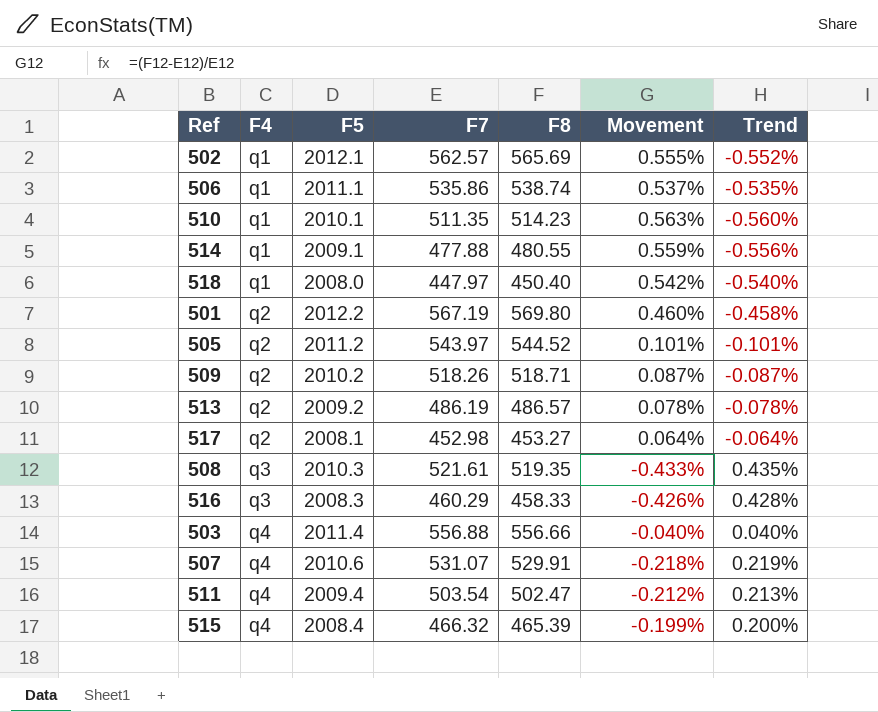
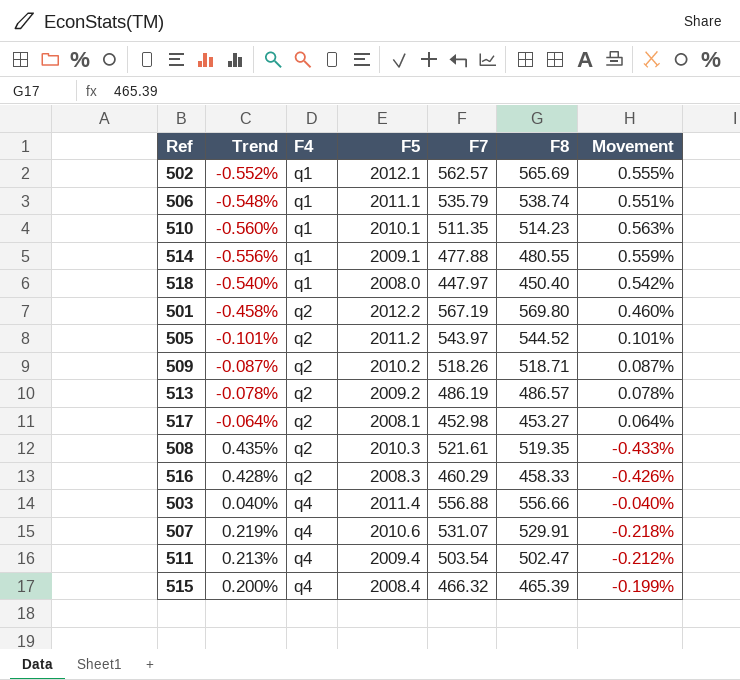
column Trend | position: 7 -> 2
506 | Trend: -0.535% -> -0.548%
506 | F7: 535.86 -> 535.79
506 | Movement: 0.537% -> 0.551%
508 | F4: q3 -> q2
516 | F4: q3 -> q2

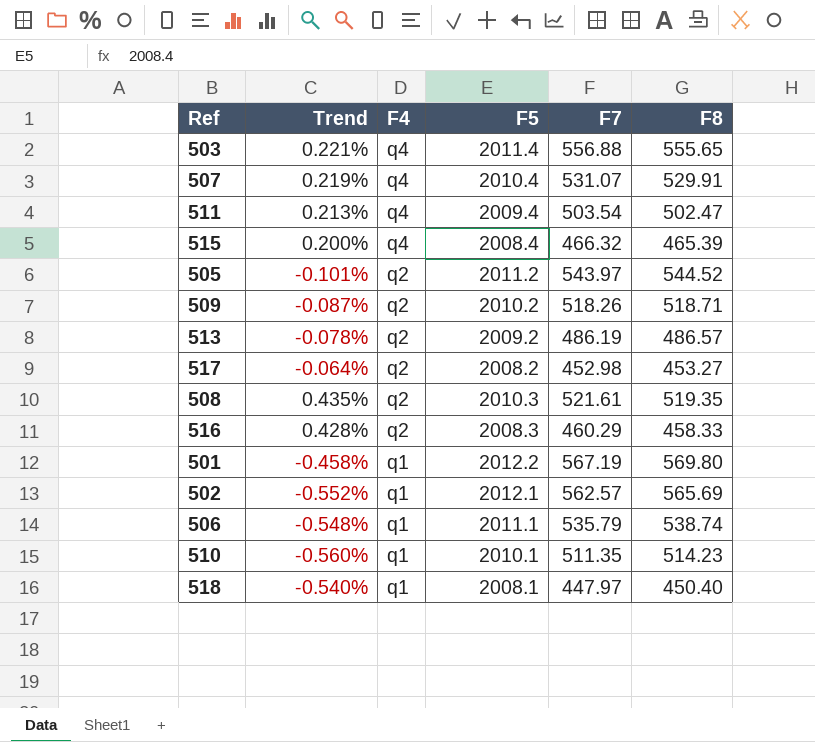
row order: F4 ascending -> F4 descending
column Movement | formula: ([F8] - [F7]) / [F7] -> none
row 514: -0.556% | q1 | 2009.1 | 477.88 | 480.55 | 0.559% -> none
503 | Trend: 0.040% -> 0.221%
503 | F8: 556.66 -> 555.65
507 | F5: 2010.6 -> 2010.4
517 | F5: 2008.1 -> 2008.2
501 | F4: q2 -> q1
518 | F5: 2008.0 -> 2008.1

